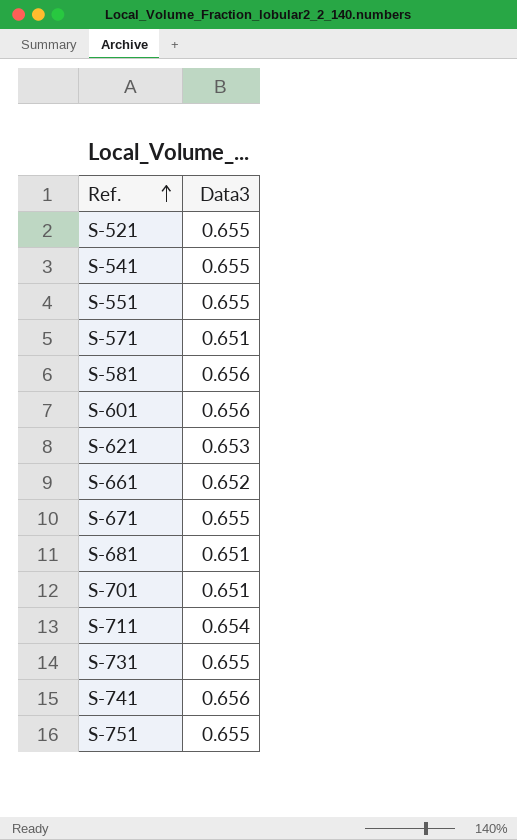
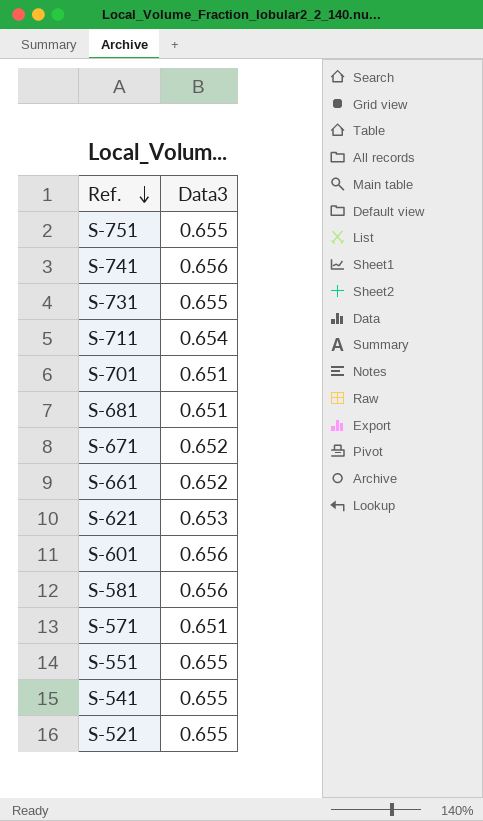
row order: Ref. ascending -> Ref. descending
S-671 | Data3: 0.655 -> 0.652

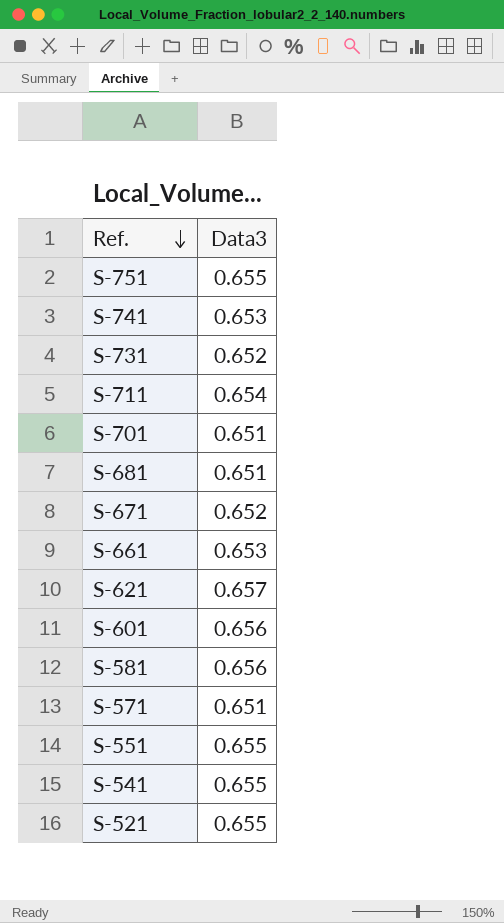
S-741 | Data3: 0.656 -> 0.653
S-731 | Data3: 0.655 -> 0.652
S-661 | Data3: 0.652 -> 0.653
S-621 | Data3: 0.653 -> 0.657

